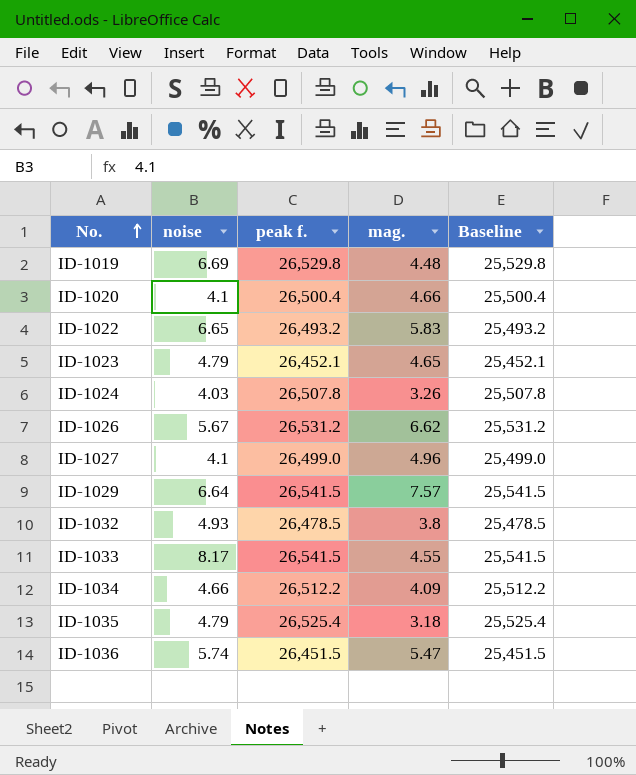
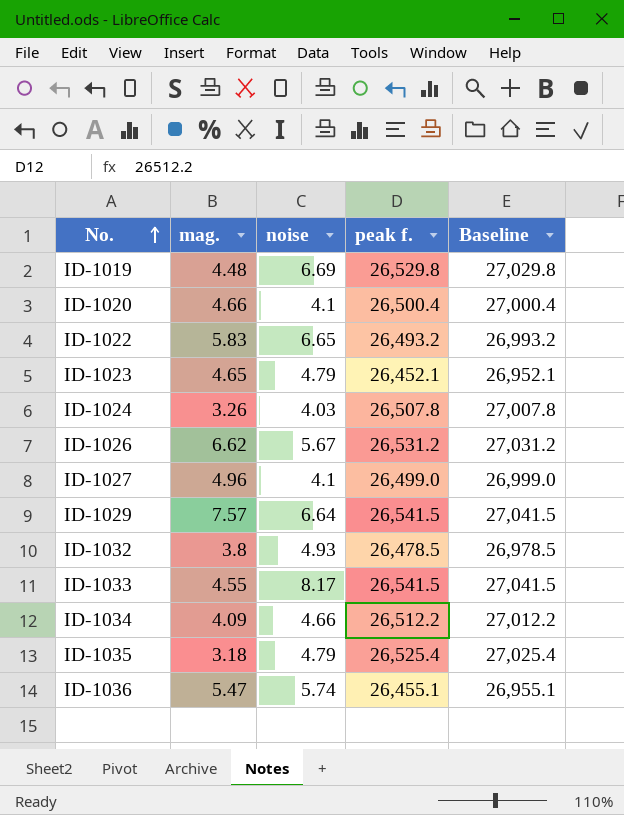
column mag. | position: 4 -> 2
column Baseline | formula: [peak f.] - 1000 -> [peak f.] + 500
ID-1036 | peak f.: 26,451.5 -> 26,455.1

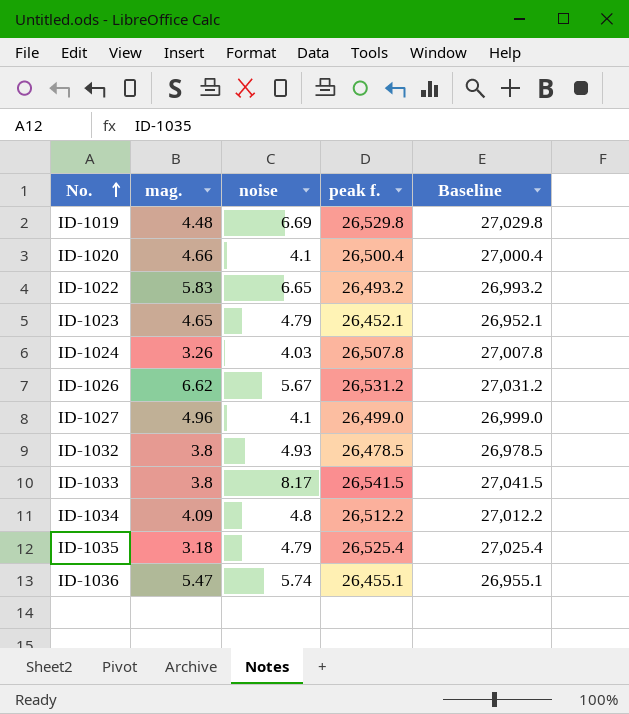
row ID-1029: 7.57 | 6.64 | 26,541.5 | 27,041.5 -> none
ID-1033 | mag.: 4.55 -> 3.8
ID-1034 | noise: 4.66 -> 4.8

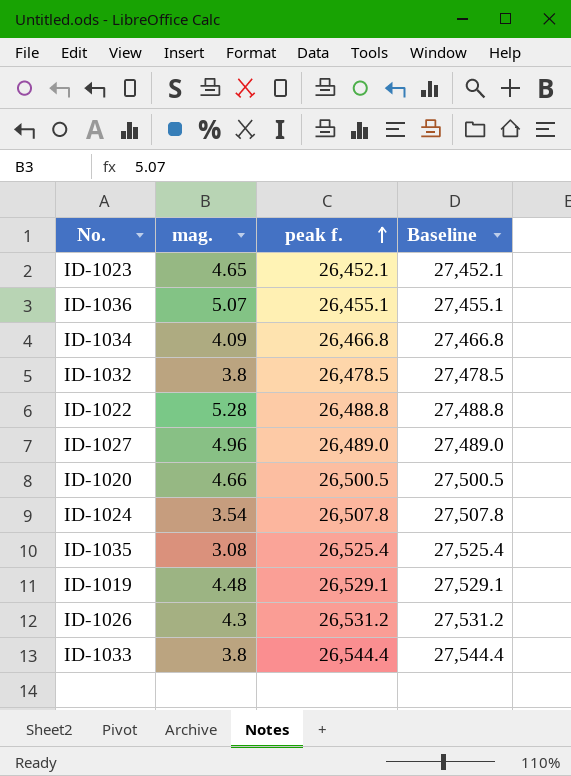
row order: No. ascending -> peak f. ascending
column noise | position: 3 -> none
column Baseline | formula: [peak f.] + 500 -> [peak f.] + 1000
ID-1036 | mag.: 5.47 -> 5.07
ID-1034 | peak f.: 26,512.2 -> 26,466.8
ID-1022 | mag.: 5.83 -> 5.28
ID-1022 | peak f.: 26,493.2 -> 26,488.8
ID-1027 | peak f.: 26,499.0 -> 26,489.0
ID-1020 | peak f.: 26,500.4 -> 26,500.5
ID-1024 | mag.: 3.26 -> 3.54
ID-1035 | mag.: 3.18 -> 3.08
ID-1019 | peak f.: 26,529.8 -> 26,529.1
ID-1026 | mag.: 6.62 -> 4.3
ID-1033 | peak f.: 26,541.5 -> 26,544.4

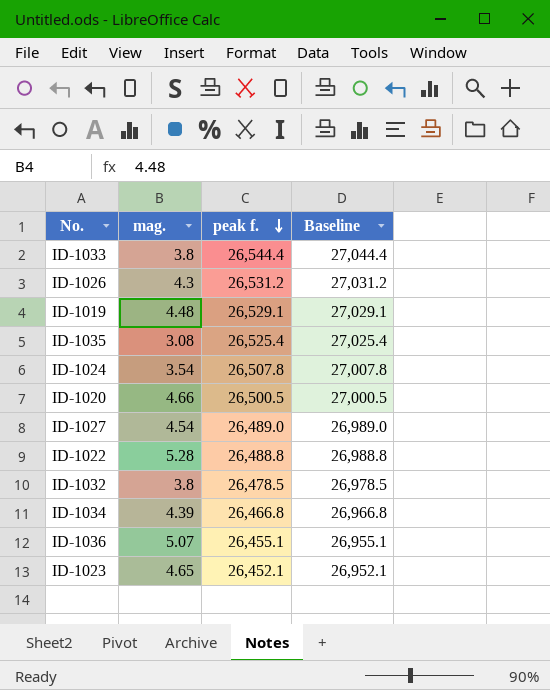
row order: peak f. ascending -> peak f. descending
column Baseline | formula: [peak f.] + 1000 -> [peak f.] + 500
ID-1027 | mag.: 4.96 -> 4.54
ID-1034 | mag.: 4.09 -> 4.39

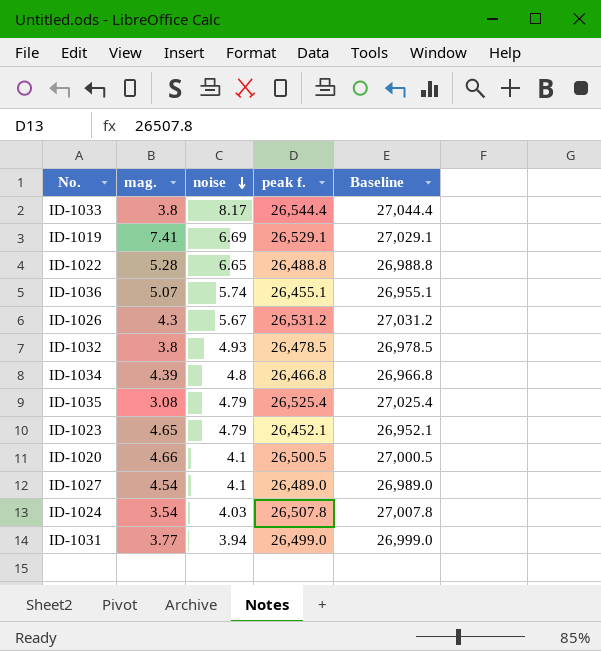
row order: peak f. descending -> noise descending
column noise | position: none -> 3
ID-1019 | mag.: 4.48 -> 7.41
row ID-1031: none -> 3.77 | 3.94 | 26,499.0 | 26,999.0

